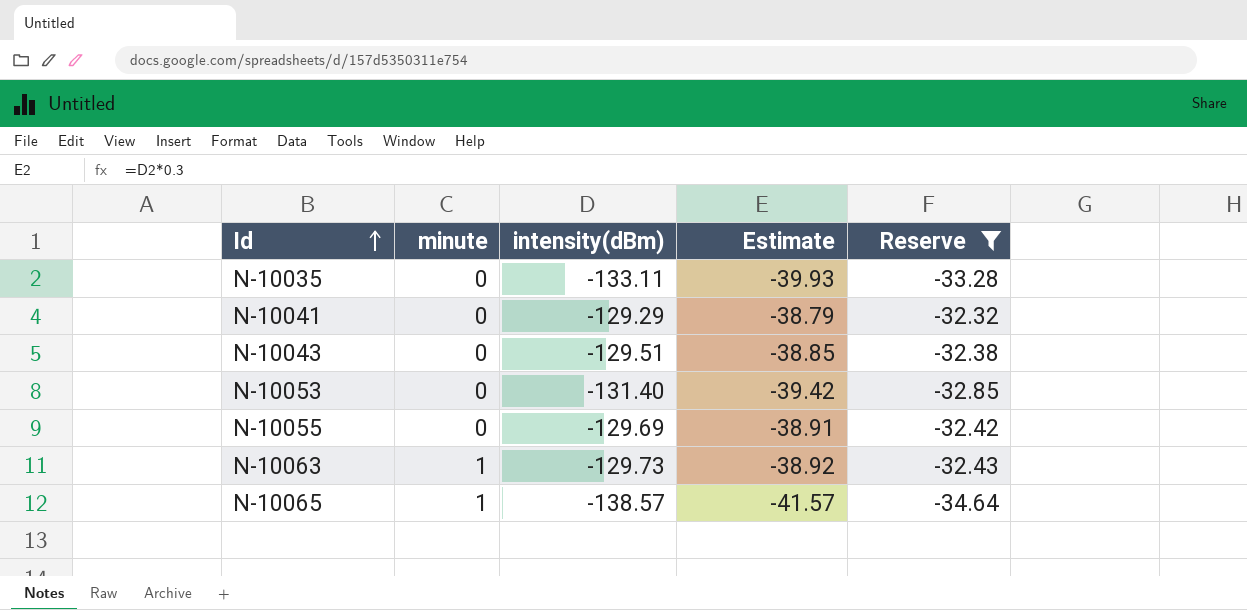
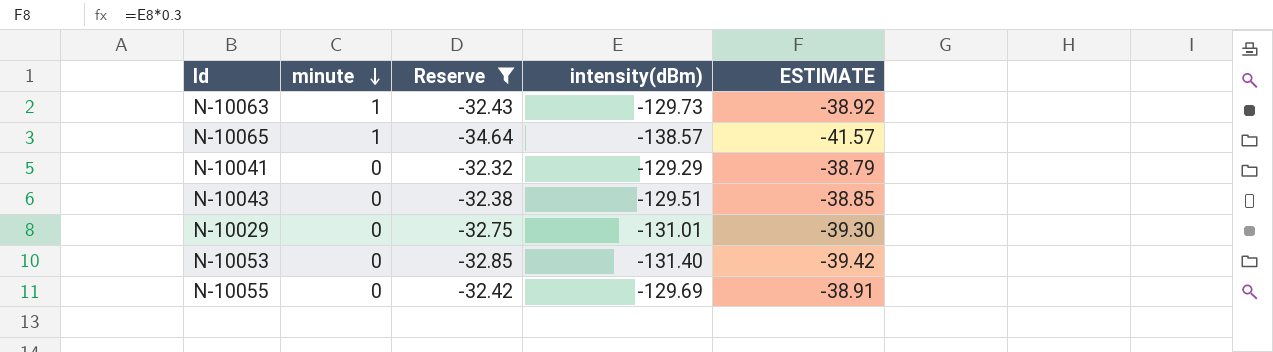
row order: Id ascending -> minute descending
column Reserve | position: 5 -> 3
column name: Estimate -> ESTIMATE
row N-10035: 0 | -133.11 | -39.93 | -33.28 -> none
row N-10029: none -> 0 | -32.75 | -131.01 | -39.30

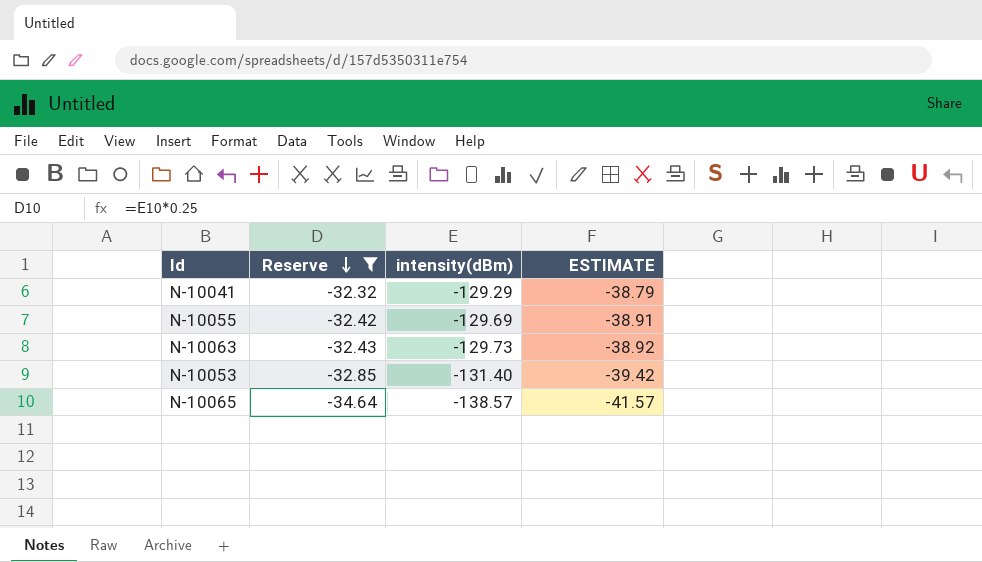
row order: minute descending -> Reserve descending
column minute | position: 2 -> none
row N-10043: 0 | -32.38 | -129.51 | -38.85 -> none
row N-10029: 0 | -32.75 | -131.01 | -39.30 -> none

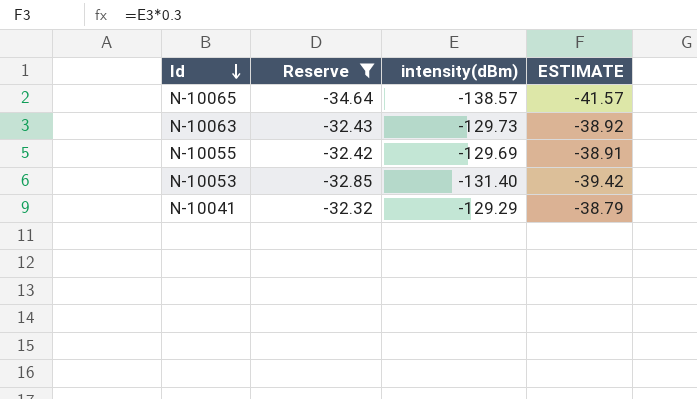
row order: Reserve descending -> Id descending

